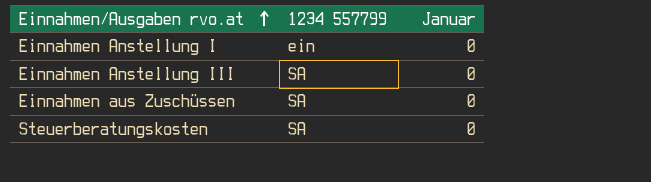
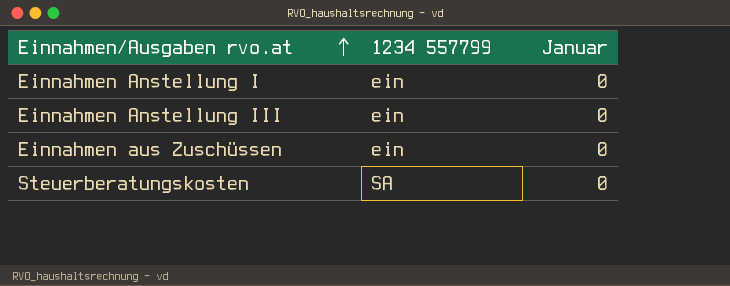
Einnahmen Anstellung III | 1234 557799: SA -> ein
Einnahmen aus Zuschüssen | 1234 557799: SA -> ein

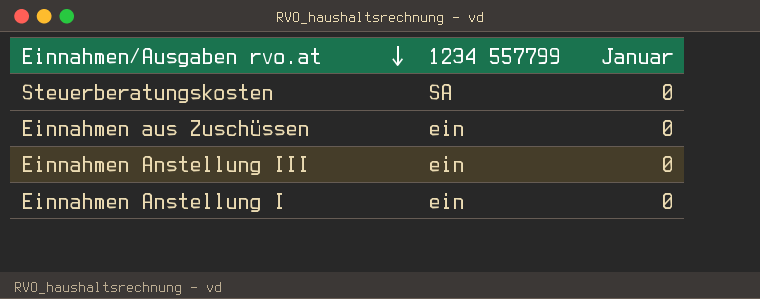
row order: Einnahmen/Ausgaben rvo.at ascending -> Einnahmen/Ausgaben rvo.at descending

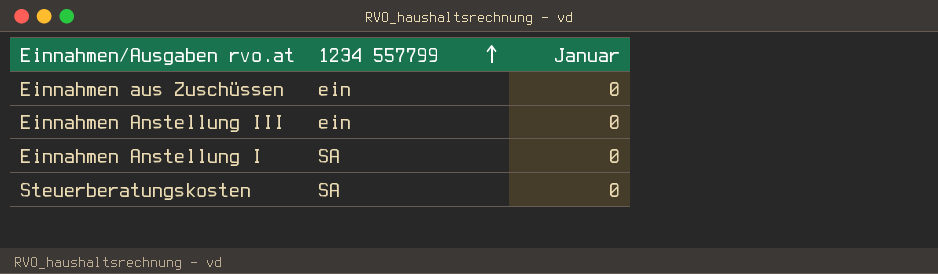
row order: Einnahmen/Ausgaben rvo.at descending -> 1234 557799 ascending
Einnahmen Anstellung I | 1234 557799: ein -> SA

